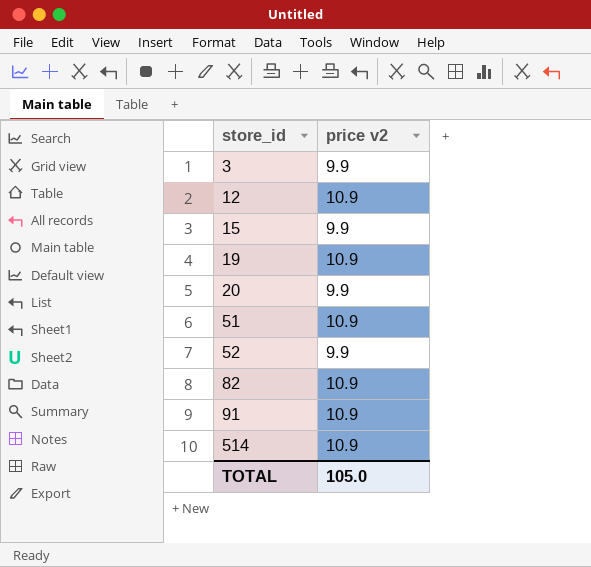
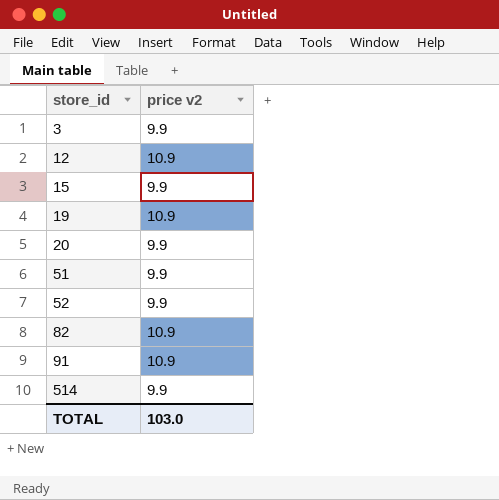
51 | price v2: 10.9 -> 9.9
514 | price v2: 10.9 -> 9.9
TOTAL | price v2: 105.0 -> 103.0

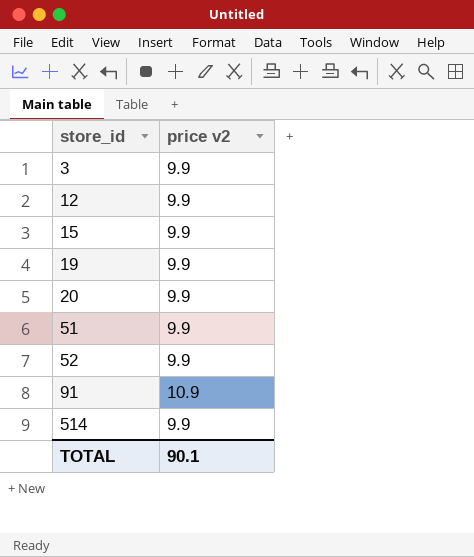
row 82: 10.9 -> none
12 | price v2: 10.9 -> 9.9
19 | price v2: 10.9 -> 9.9
TOTAL | price v2: 103.0 -> 90.1

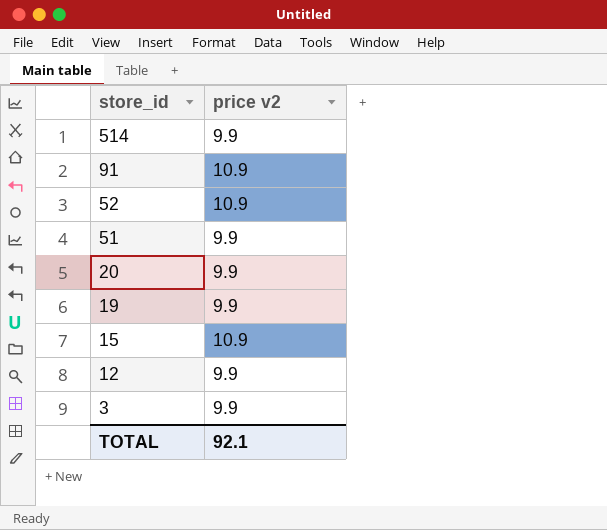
row order: store_id ascending -> store_id descending
52 | price v2: 9.9 -> 10.9
15 | price v2: 9.9 -> 10.9
TOTAL | price v2: 90.1 -> 92.1

